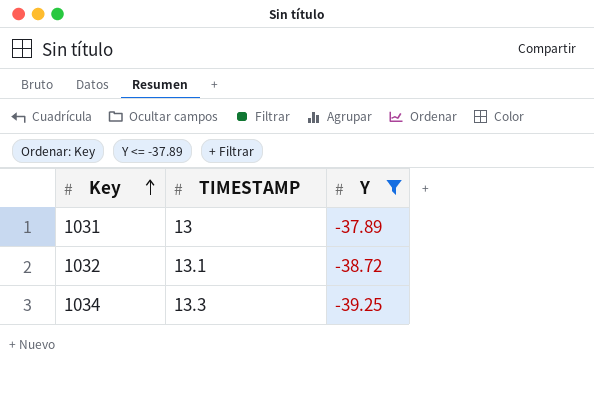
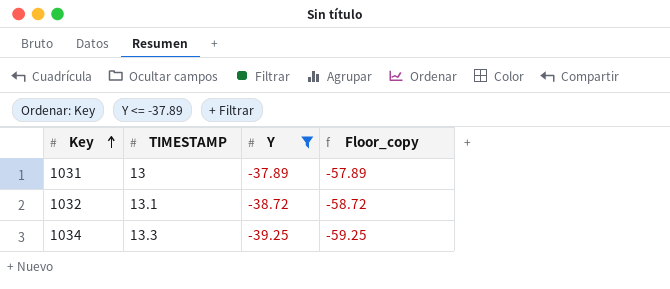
column Floor_copy | formula: none -> [Y] - 20

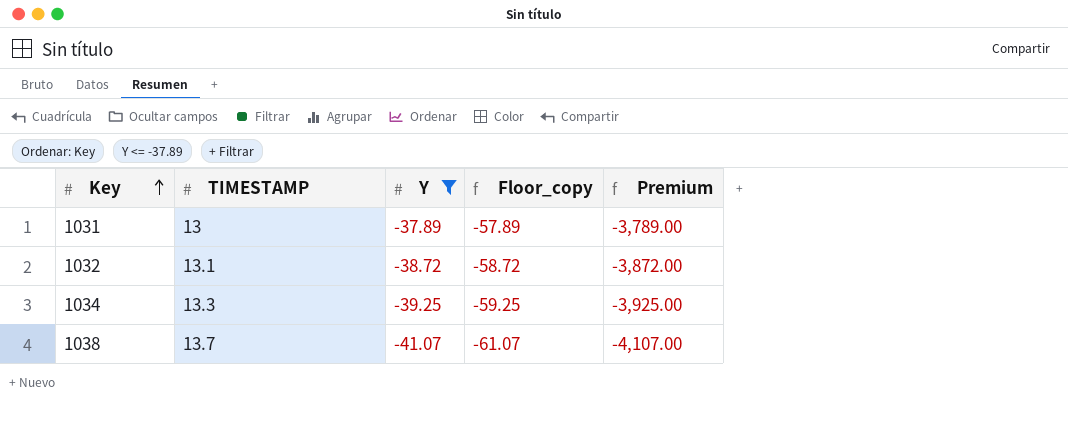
column Premium | formula: none -> [Y] * 100
row 1038: none -> 13.7 | -41.07 | -61.07 | -4,107.00

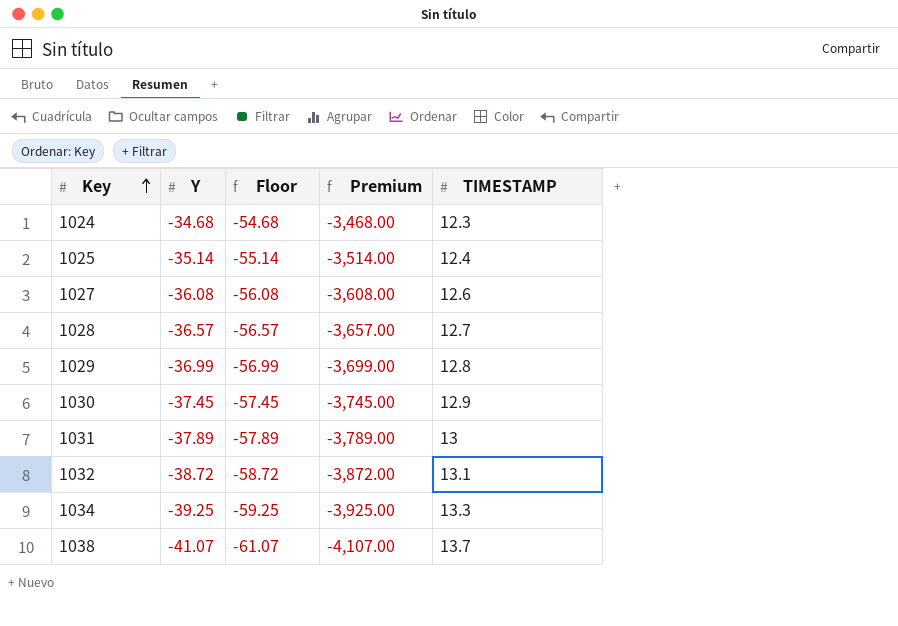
filter: Y <= -37.89 -> none
column name: Floor_copy -> Floor
column TIMESTAMP | position: 2 -> 5

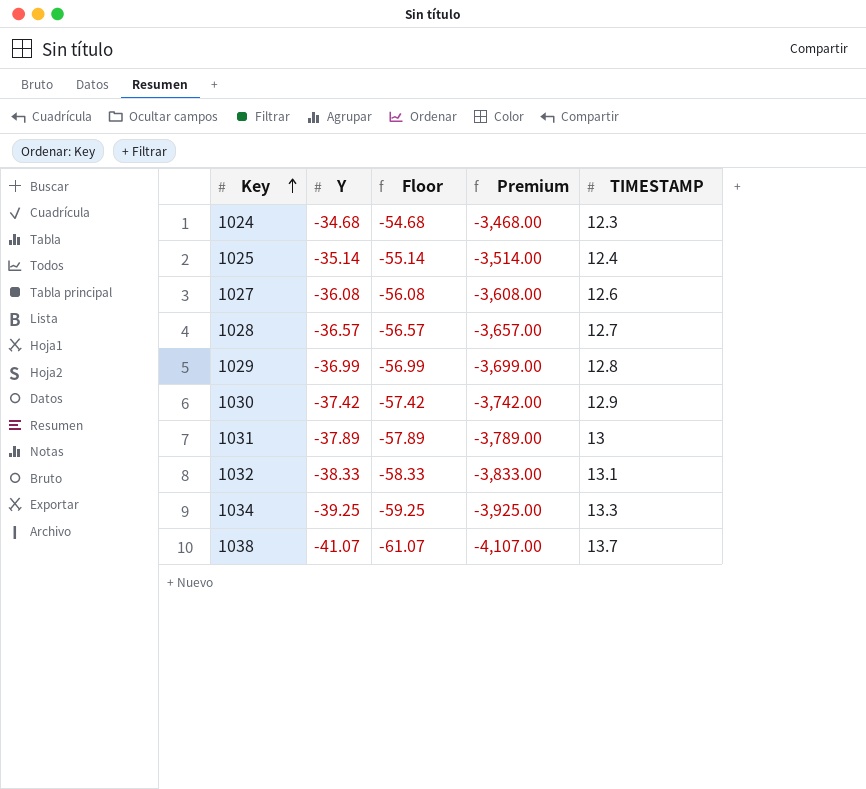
1030 | Y: -37.45 -> -37.42
1030 | Floor: -57.45 -> -57.42
1030 | Premium: -3,745.00 -> -3,742.00
1032 | Y: -38.72 -> -38.33
1032 | Floor: -58.72 -> -58.33
1032 | Premium: -3,872.00 -> -3,833.00

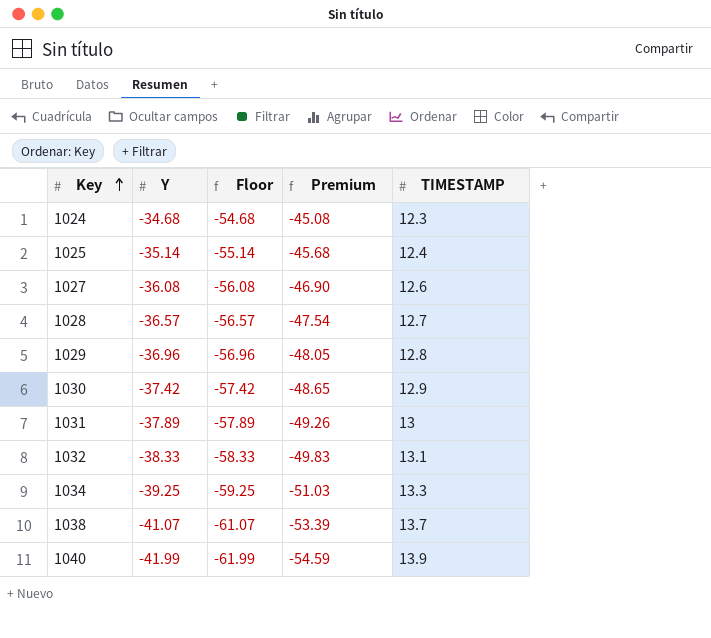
column Premium | formula: [Y] * 100 -> [Y] * 1.3
1029 | Y: -36.99 -> -36.96
1029 | Floor: -56.99 -> -56.96
row 1040: none -> -41.99 | -61.99 | -54.59 | 13.9

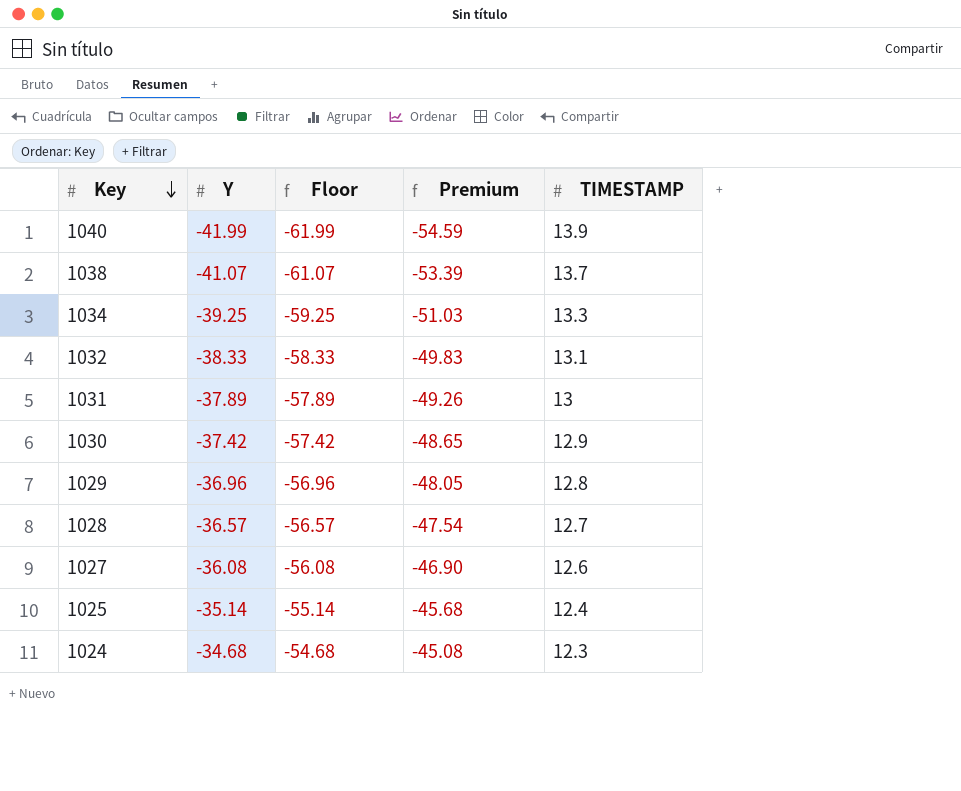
row order: Key ascending -> Key descending

